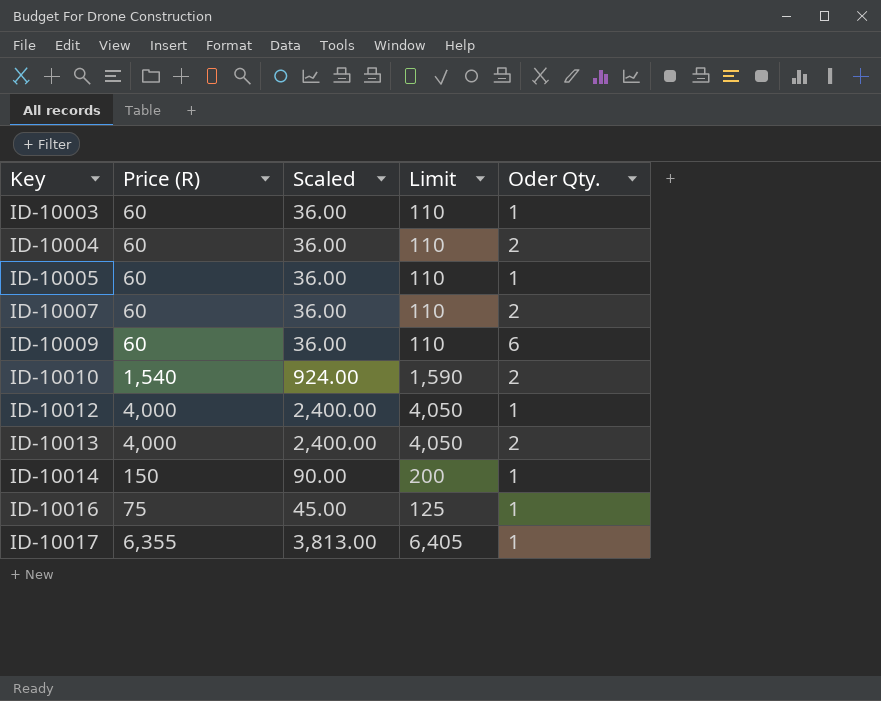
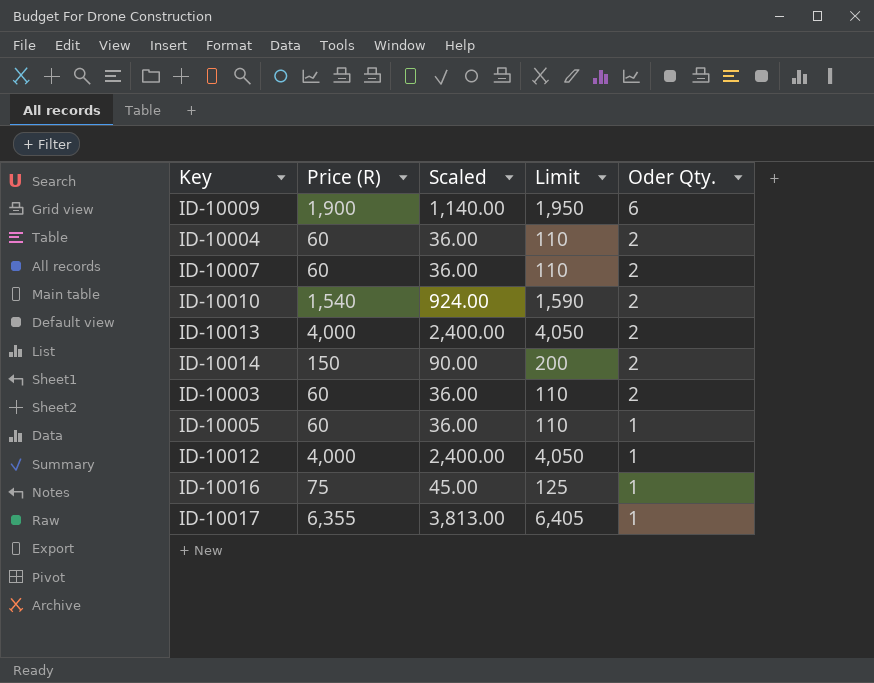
row order: Key ascending -> Oder Qty. descending
ID-10009 | Price (R): 60 -> 1,900
ID-10009 | Scaled: 36.00 -> 1,140.00
ID-10009 | Limit: 110 -> 1,950
ID-10014 | Oder Qty.: 1 -> 2
ID-10003 | Oder Qty.: 1 -> 2

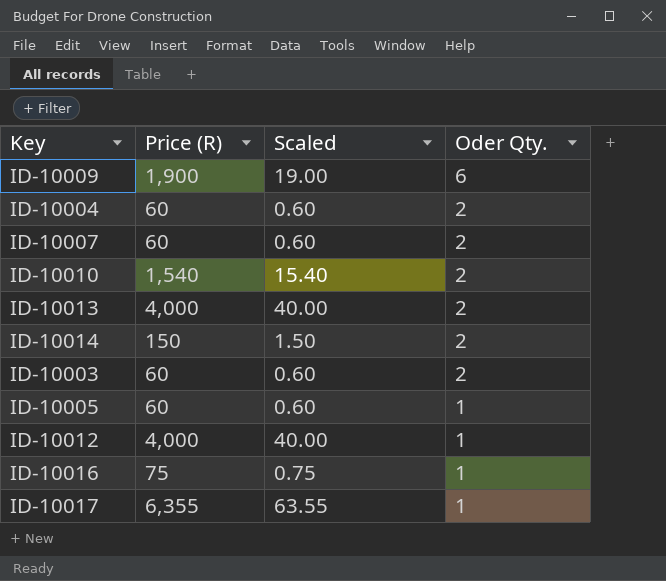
column Limit | formula: [Price (R)] + 50 -> none
column Scaled | formula: [Price (R)] * 0.6 -> [Price (R)] * 0.01

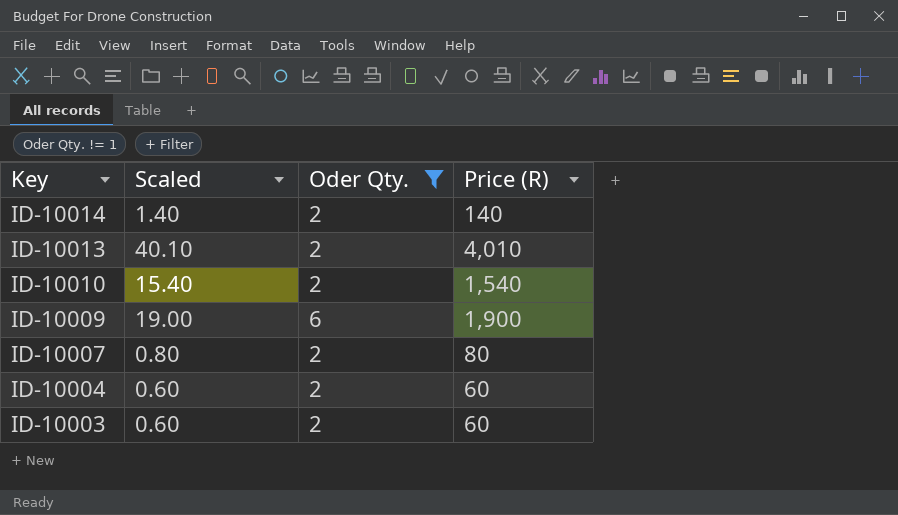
filter: none -> Oder Qty. != 1
row order: Oder Qty. descending -> Key descending
column Price (R) | position: 2 -> 4
ID-10014 | Scaled: 1.50 -> 1.40
ID-10014 | Price (R): 150 -> 140
ID-10013 | Scaled: 40.00 -> 40.10
ID-10013 | Price (R): 4,000 -> 4,010
ID-10007 | Scaled: 0.60 -> 0.80
ID-10007 | Price (R): 60 -> 80

